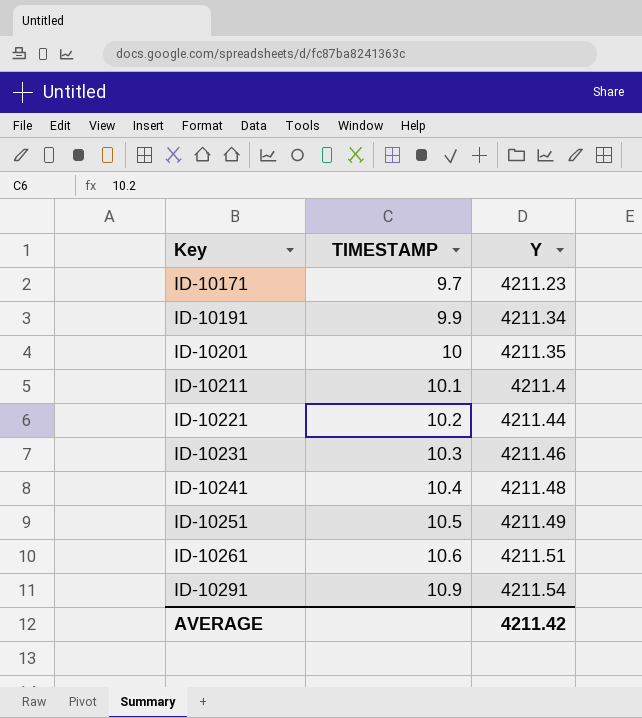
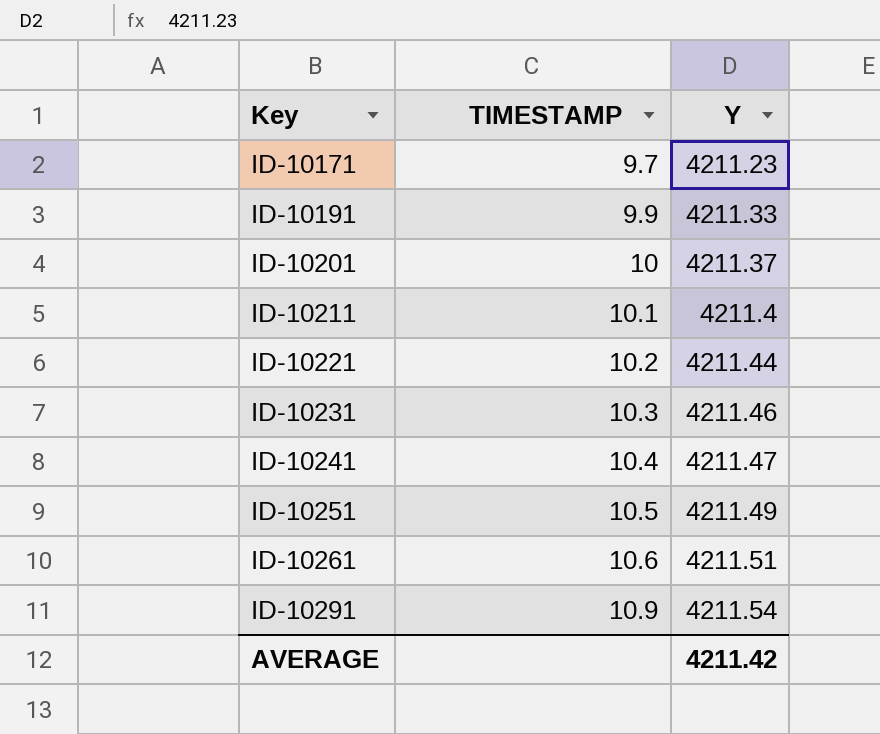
ID-10191 | Y: 4211.34 -> 4211.33
ID-10201 | Y: 4211.35 -> 4211.37
ID-10241 | Y: 4211.48 -> 4211.47

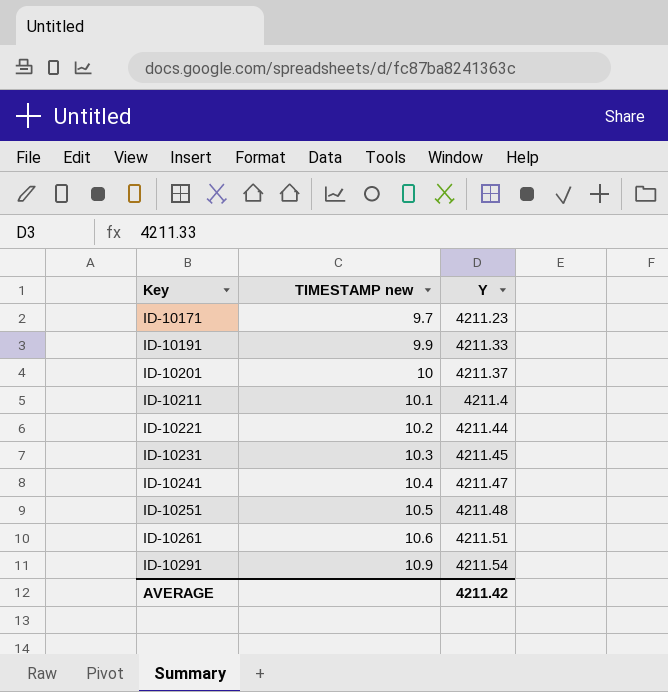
column name: TIMESTAMP -> TIMESTAMP new
ID-10231 | Y: 4211.46 -> 4211.45
ID-10251 | Y: 4211.49 -> 4211.48

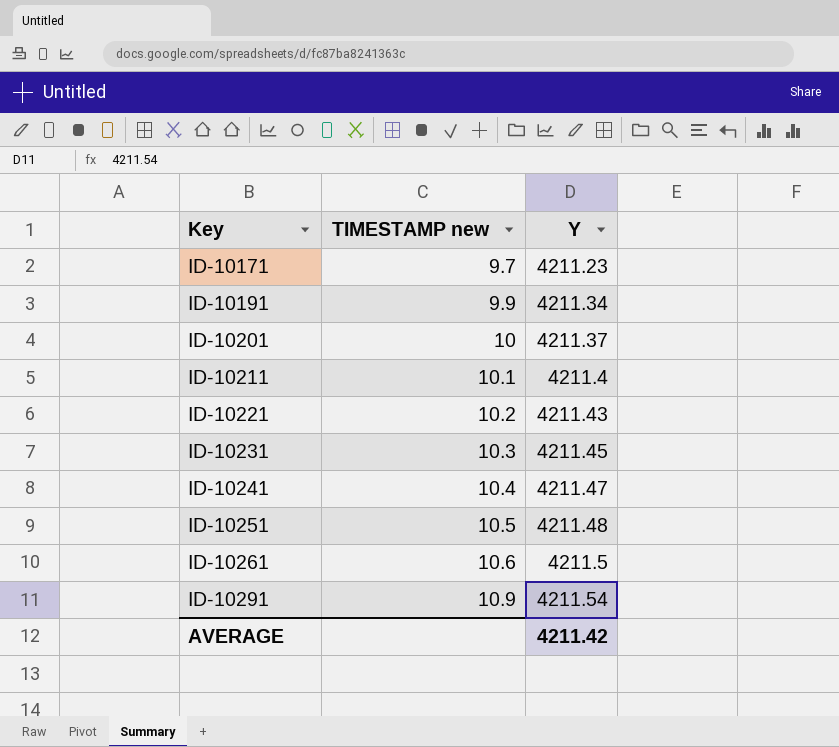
ID-10191 | Y: 4211.33 -> 4211.34
ID-10221 | Y: 4211.44 -> 4211.43
ID-10261 | Y: 4211.51 -> 4211.5

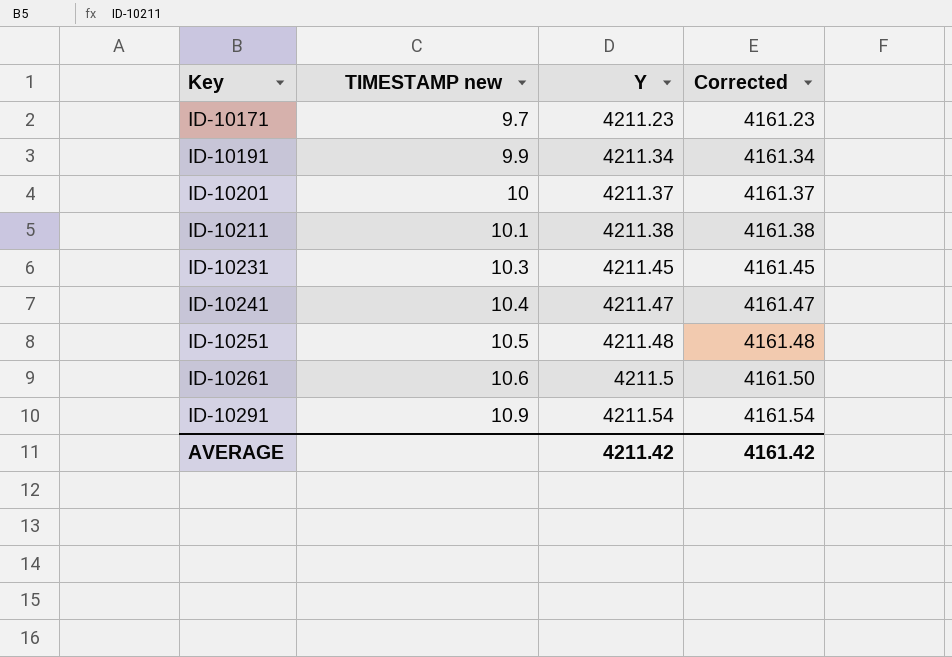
column Corrected | formula: none -> [Y] - 50
row ID-10221: 10.2 | 4211.43 -> none
ID-10211 | Y: 4211.4 -> 4211.38

